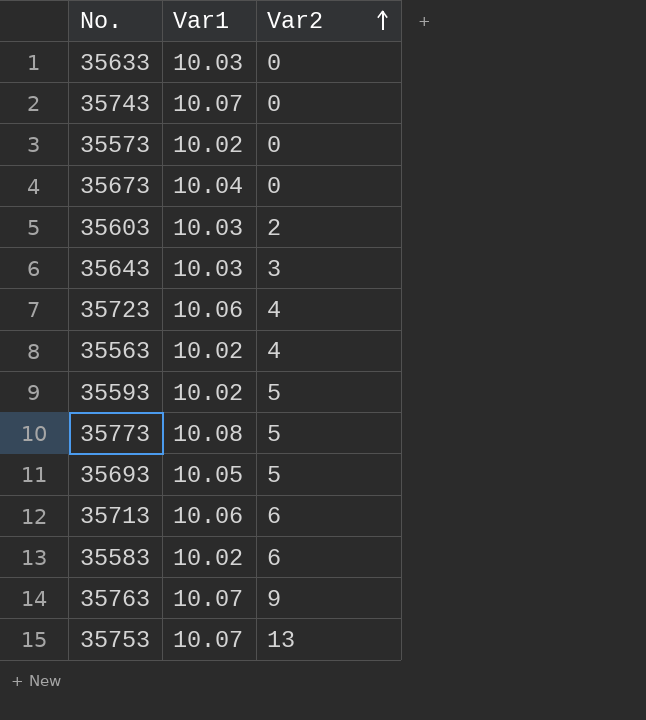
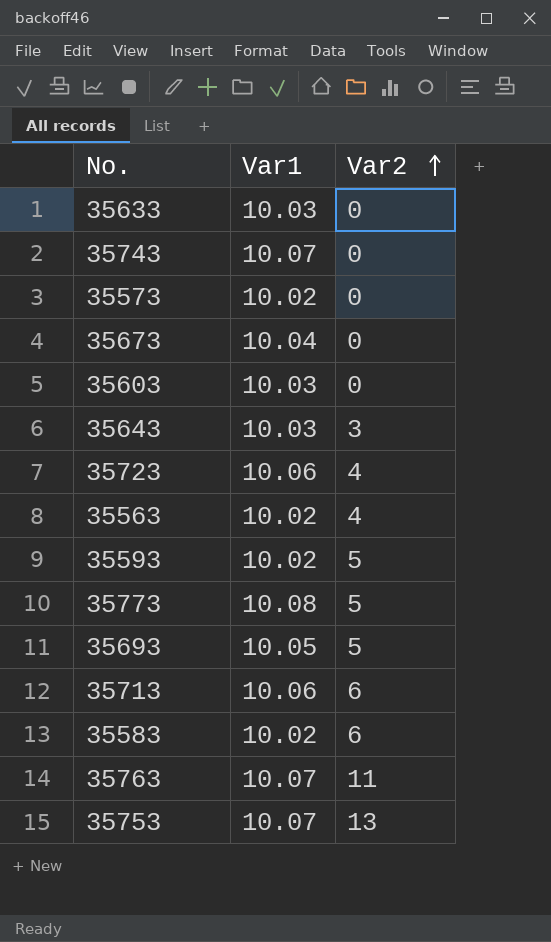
35603 | Var2: 2 -> 0
35763 | Var2: 9 -> 11

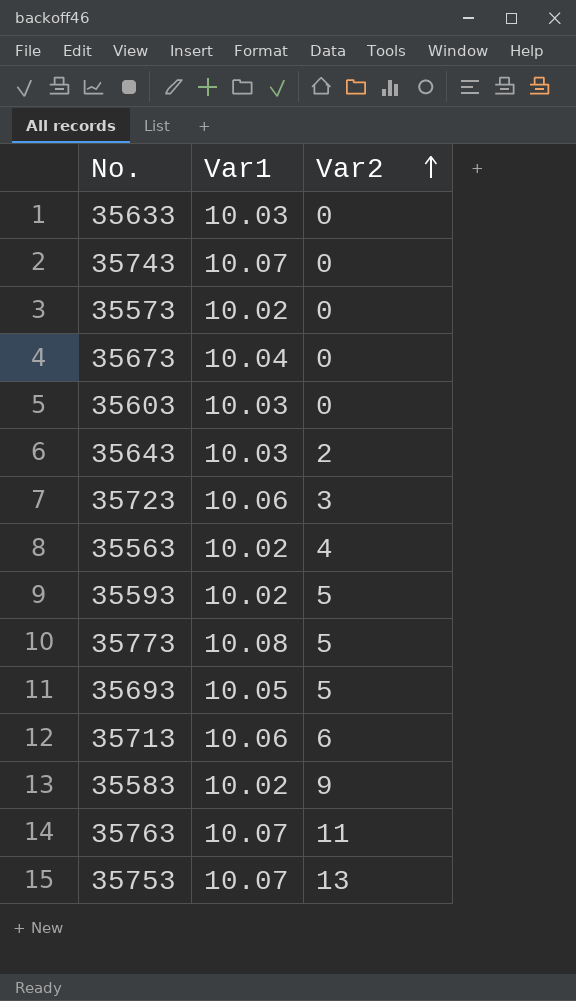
35643 | Var2: 3 -> 2
35723 | Var2: 4 -> 3
35583 | Var2: 6 -> 9

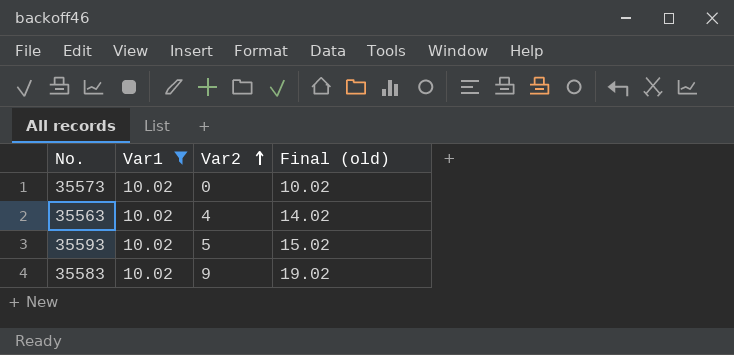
filter: none -> Var1 = 10.02
column Final (old) | formula: none -> [Var1] + [Var2]

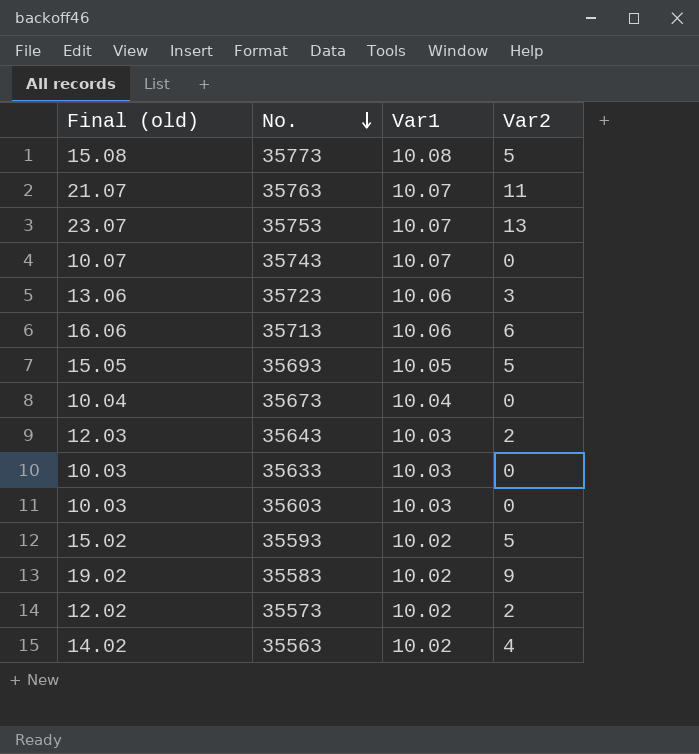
filter: Var1 = 10.02 -> none
row order: Var2 ascending -> No. descending
column Final (old) | position: 4 -> 1
35573 | Final (old): 10.02 -> 12.02
35573 | Var2: 0 -> 2

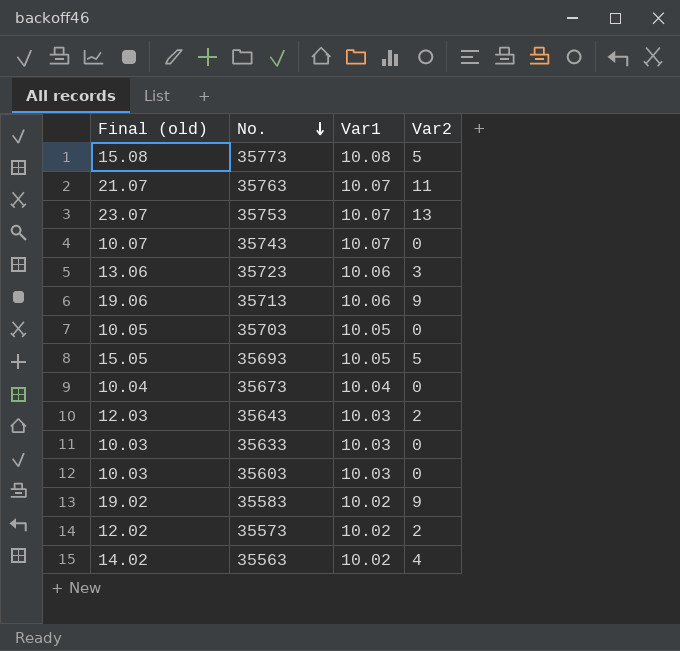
row 35593: 15.02 | 10.02 | 5 -> none
35713 | Final (old): 16.06 -> 19.06
35713 | Var2: 6 -> 9
row 35703: none -> 10.05 | 10.05 | 0

